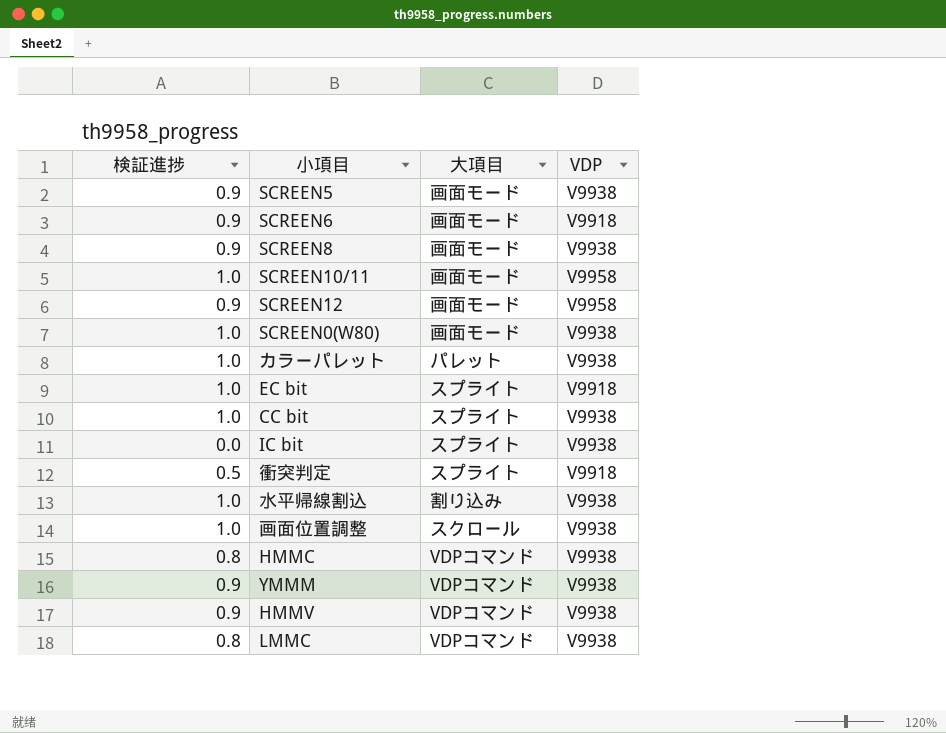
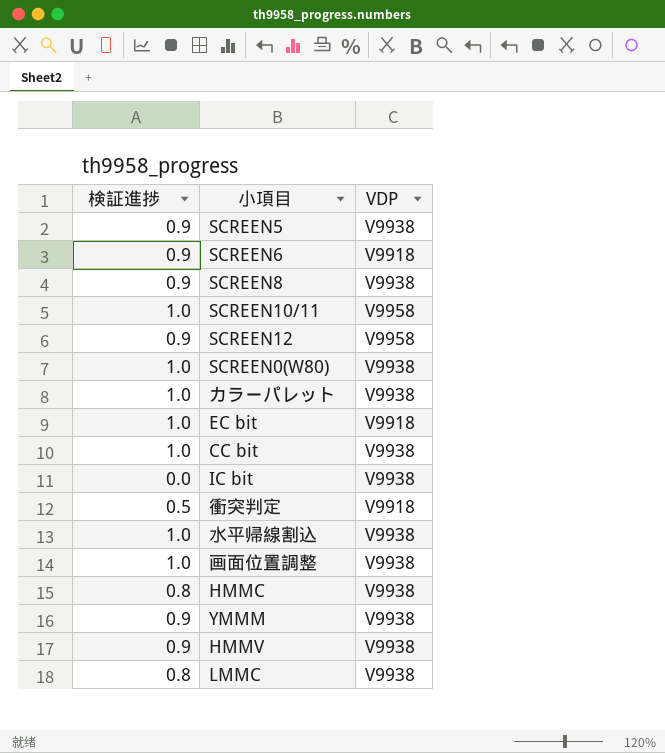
column 大項目 | position: 3 -> none

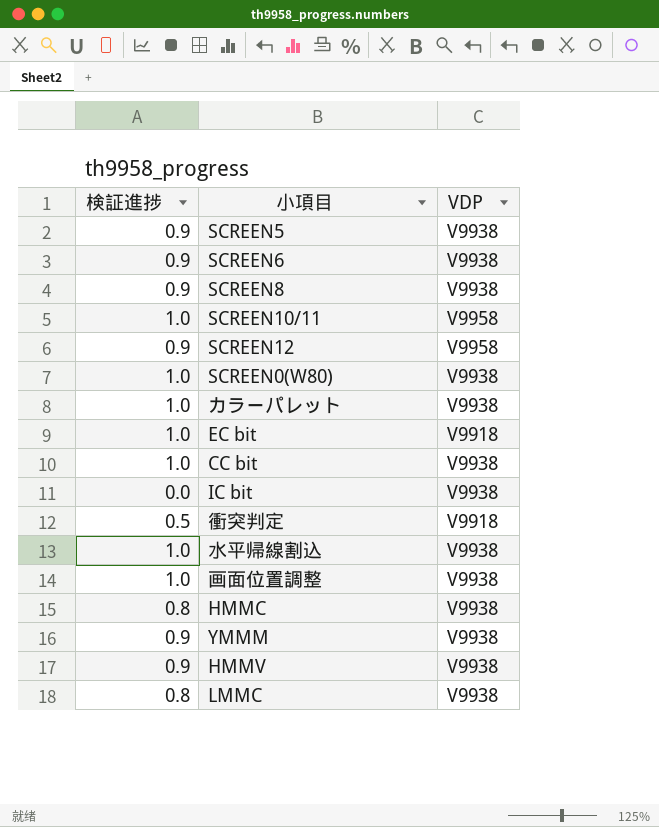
SCREEN6 | VDP: V9918 -> V9938

